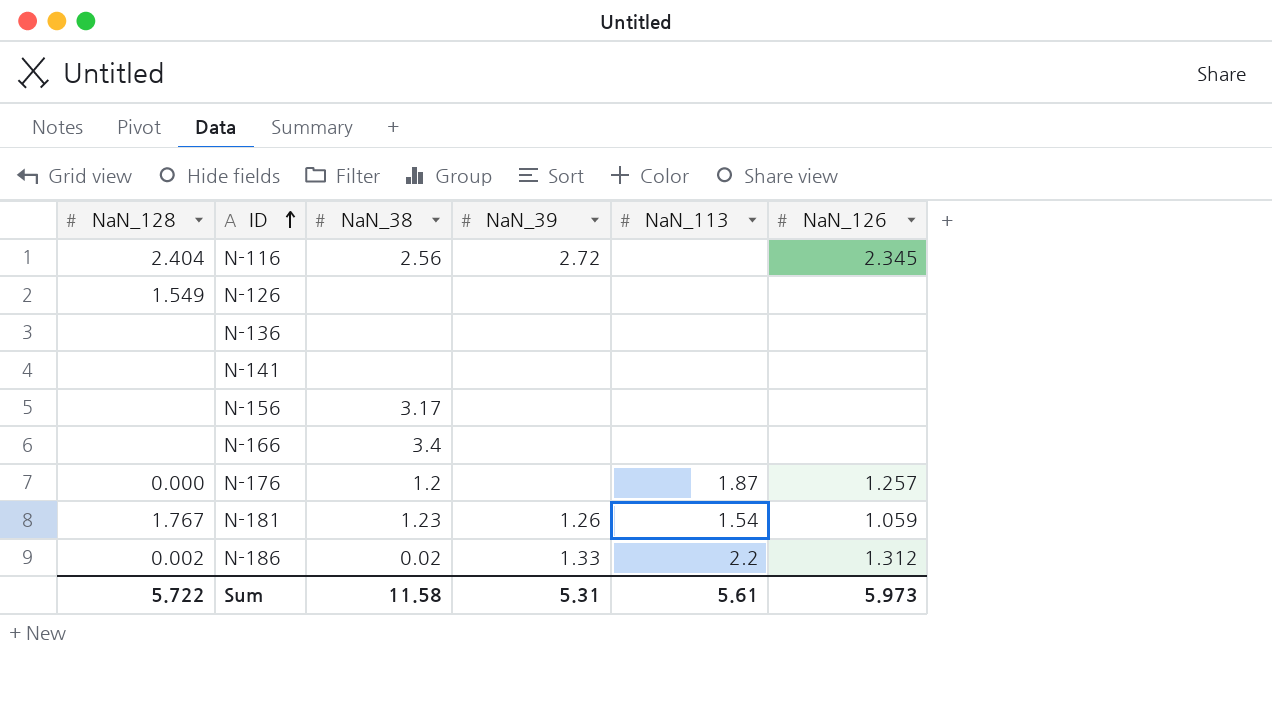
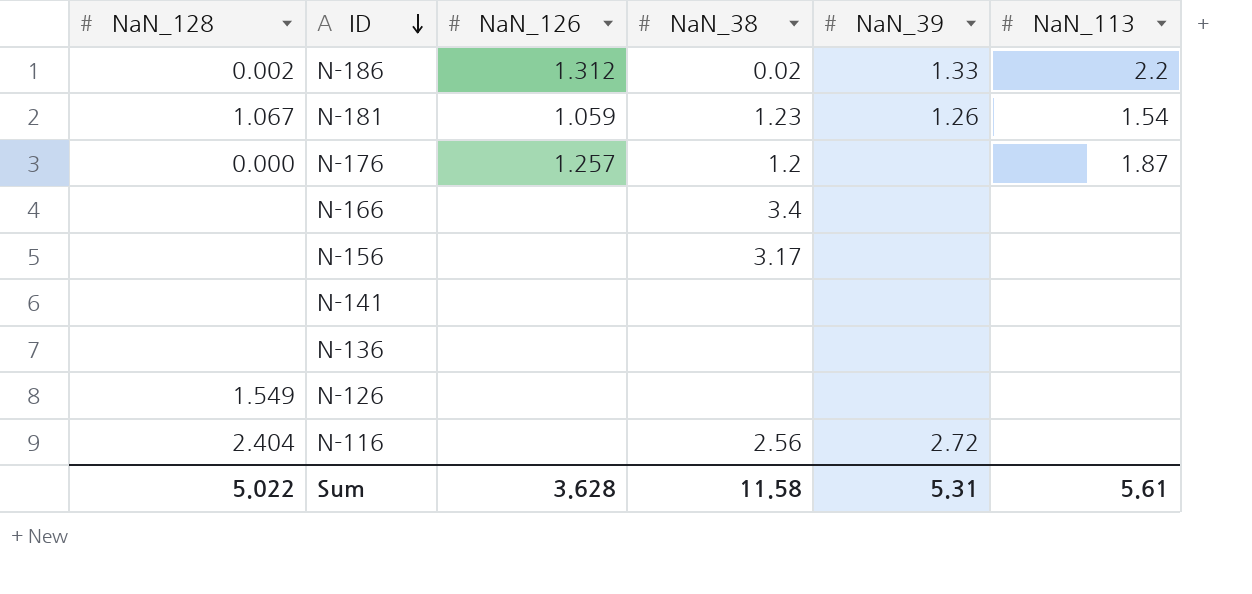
row order: ID ascending -> ID descending
column NaN_126 | position: 6 -> 3
N-181 | NaN_128: 1.767 -> 1.067
N-116 | NaN_126: 2.345 -> none
Sum | NaN_128: 5.722 -> 5.022
Sum | NaN_126: 5.973 -> 3.628

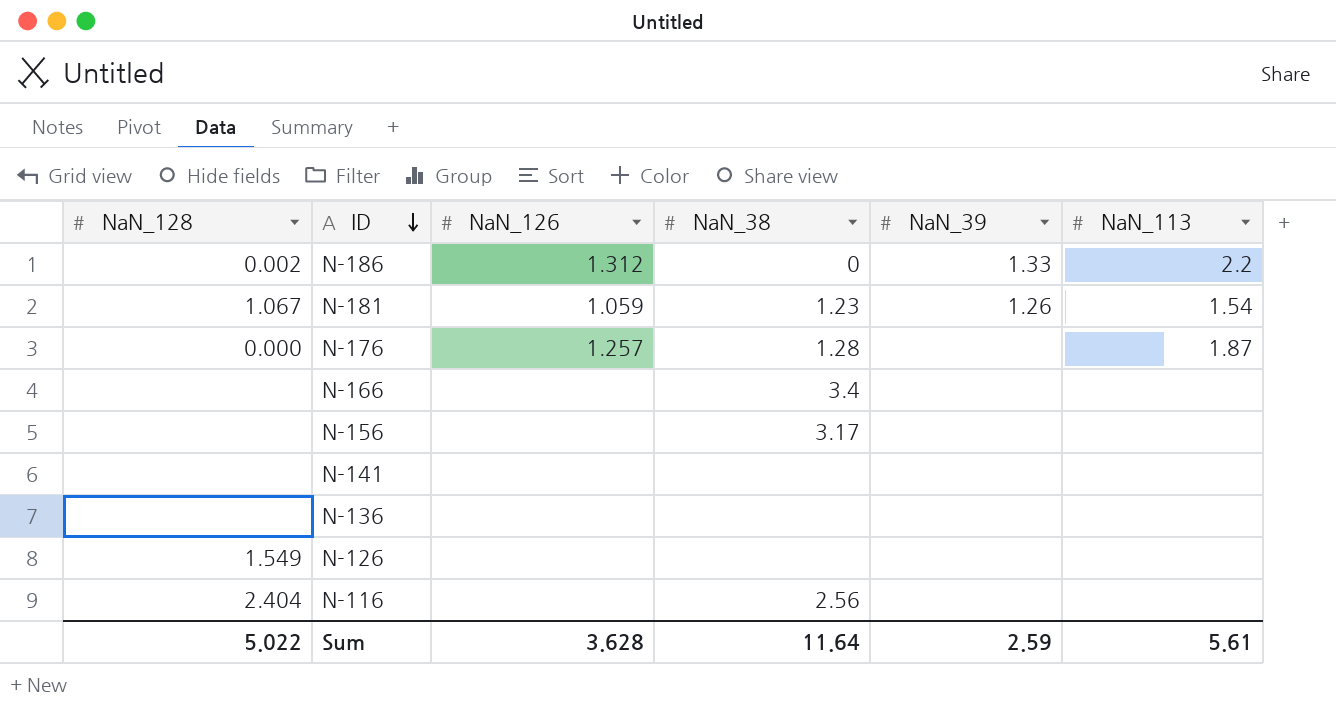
N-186 | NaN_38: 0.02 -> 0
N-176 | NaN_38: 1.2 -> 1.28
N-116 | NaN_39: 2.72 -> none
Sum | NaN_38: 11.58 -> 11.64
Sum | NaN_39: 5.31 -> 2.59

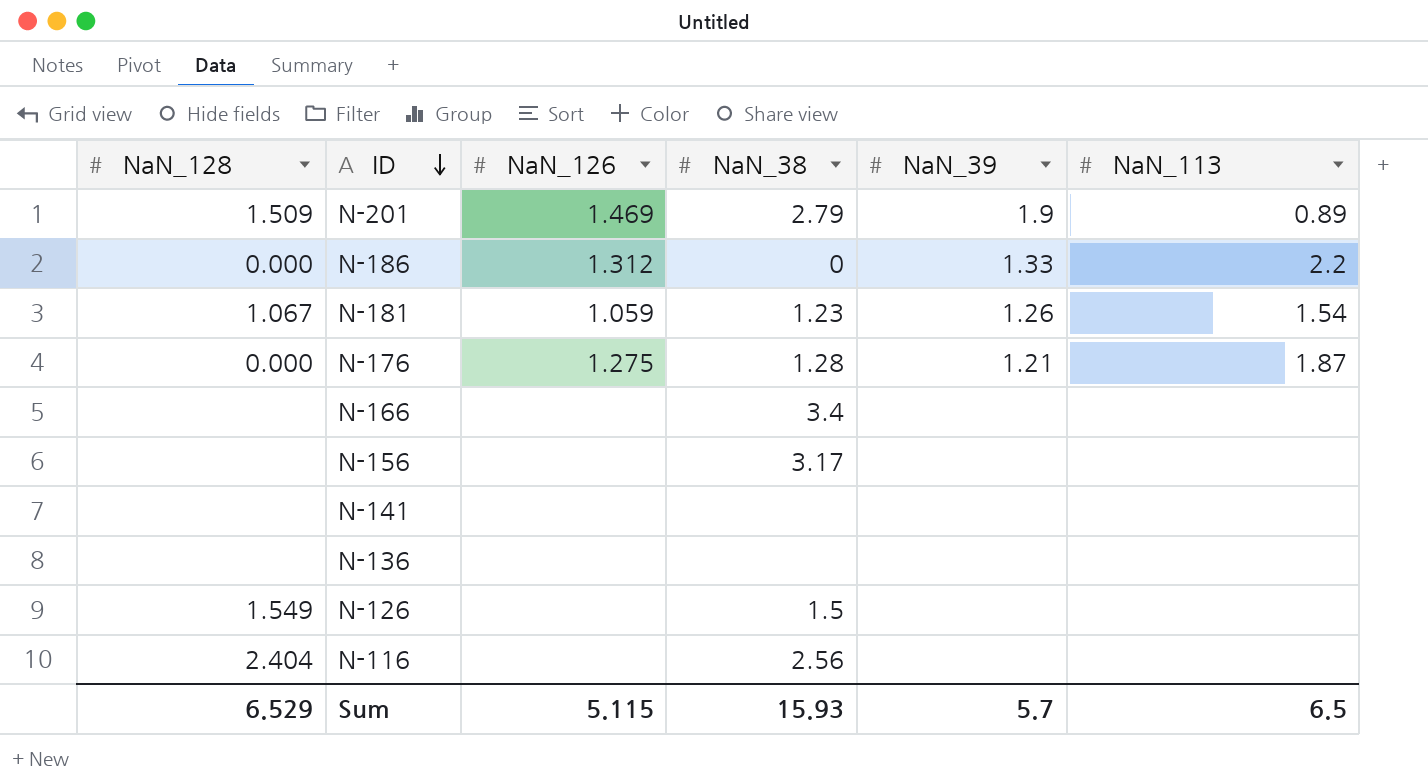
row N-201: none -> 1.509 | 1.469 | 2.79 | 1.9 | 0.89
N-186 | NaN_128: 0.002 -> 0.000
N-176 | NaN_126: 1.257 -> 1.275
N-176 | NaN_39: none -> 1.21
N-126 | NaN_38: none -> 1.5
Sum | NaN_128: 5.022 -> 6.529
Sum | NaN_126: 3.628 -> 5.115
Sum | NaN_38: 11.64 -> 15.93
Sum | NaN_39: 2.59 -> 5.7
Sum | NaN_113: 5.61 -> 6.5

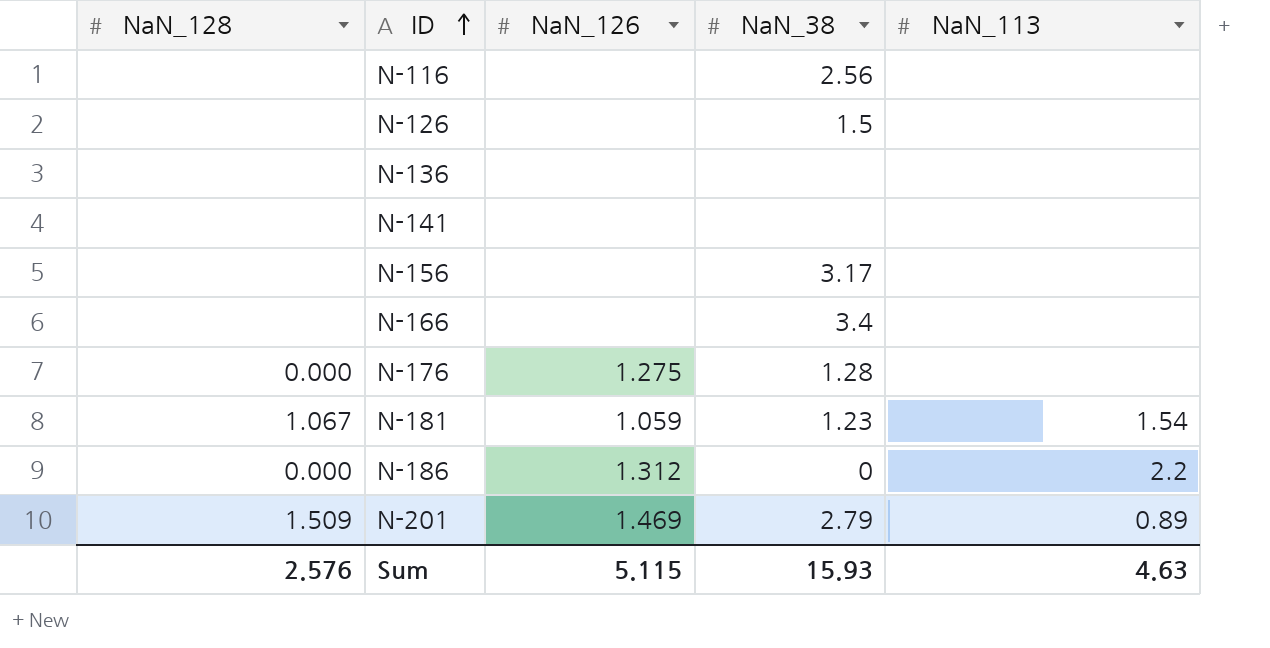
row order: ID descending -> ID ascending
column NaN_39 | position: 5 -> none
N-116 | NaN_128: 2.404 -> none
N-126 | NaN_128: 1.549 -> none
N-176 | NaN_113: 1.87 -> none
Sum | NaN_128: 6.529 -> 2.576
Sum | NaN_113: 6.5 -> 4.63

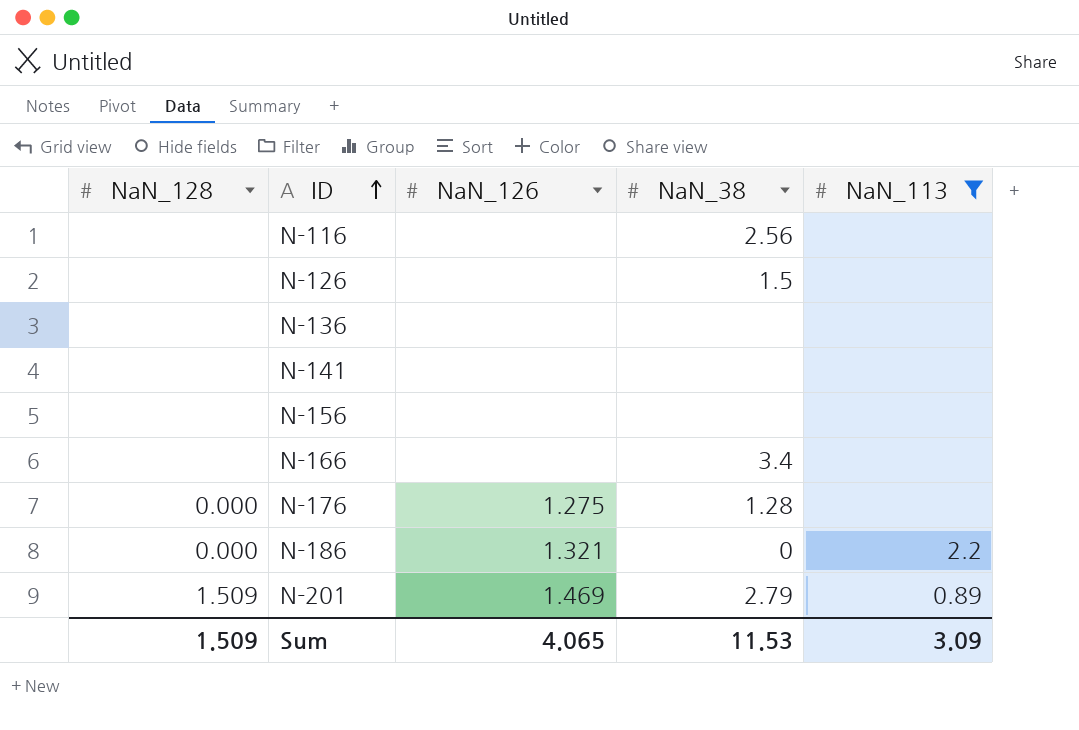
filter: none -> NaN_113 != 1.54
N-156 | NaN_38: 3.17 -> none
N-186 | NaN_126: 1.312 -> 1.321
Sum | NaN_128: 2.576 -> 1.509
Sum | NaN_126: 5.115 -> 4.065
Sum | NaN_38: 15.93 -> 11.53
Sum | NaN_113: 4.63 -> 3.09

